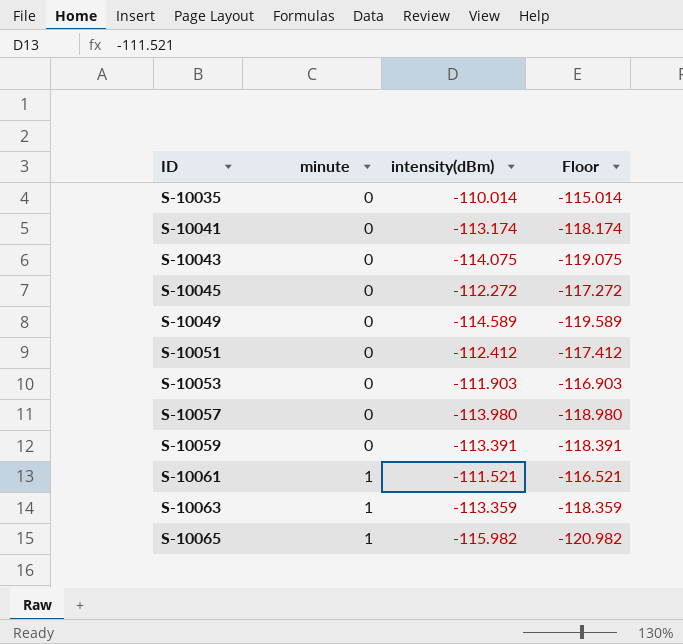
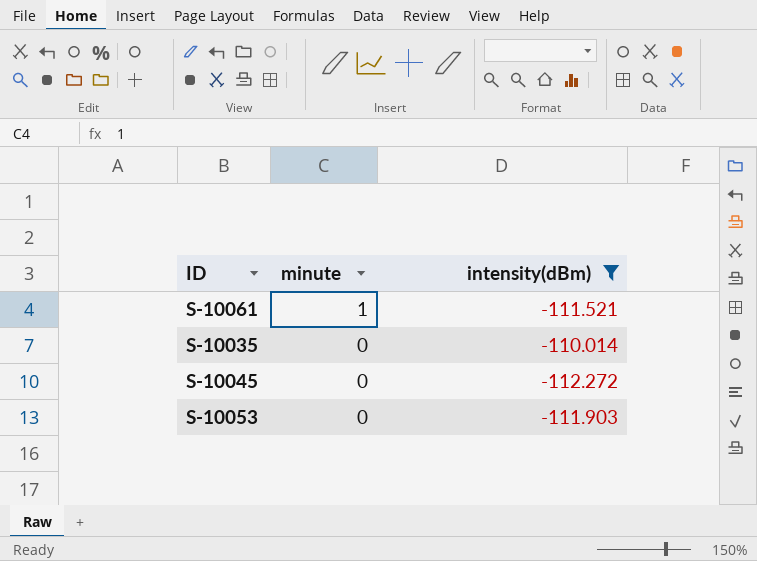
filter: none -> intensity(dBm) >= -112.272
row order: ID ascending -> minute descending
column Floor | formula: [intensity(dBm)] - 5 -> none

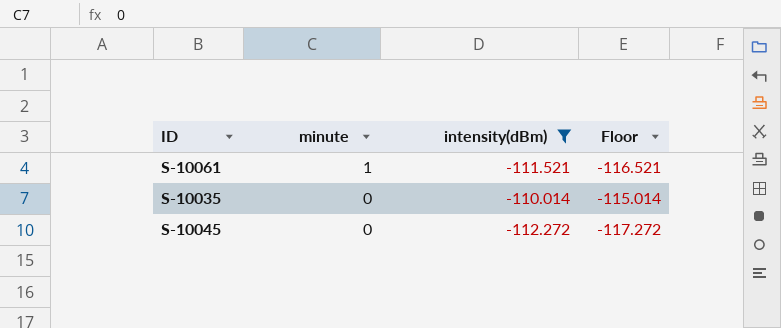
column Floor | formula: none -> [intensity(dBm)] - 5
row S-10053: 0 | -111.903 -> none

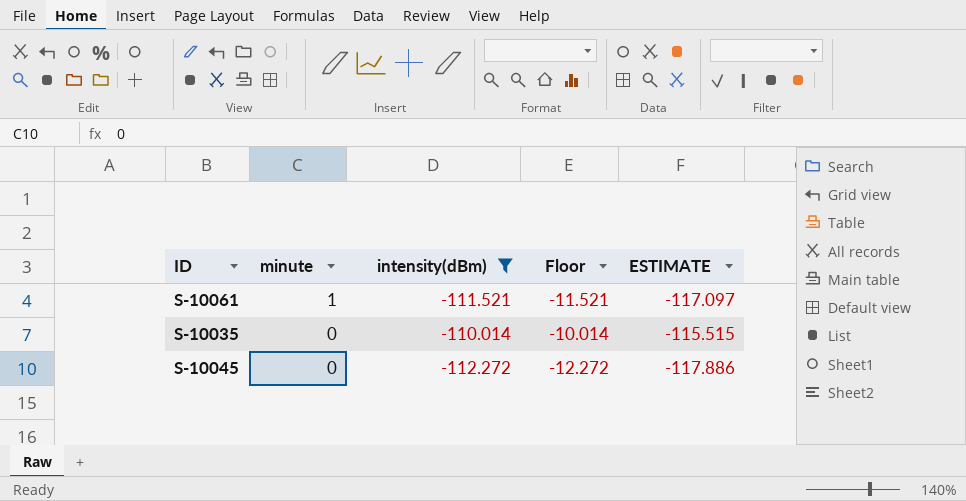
column Floor | formula: [intensity(dBm)] - 5 -> [intensity(dBm)] + 100
column ESTIMATE | formula: none -> [intensity(dBm)] * 1.05

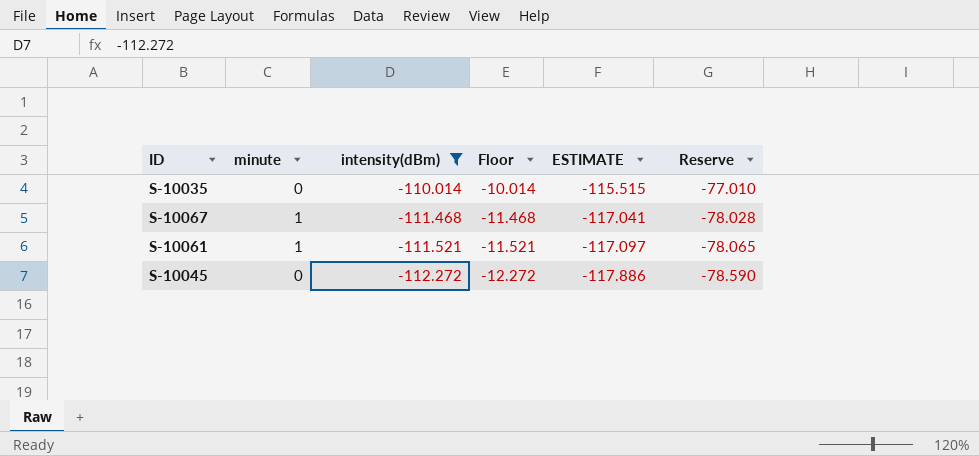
row order: minute descending -> intensity(dBm) descending
column Reserve | formula: none -> [intensity(dBm)] * 0.7
row S-10067: none -> 1 | -111.468 | -11.468 | -117.041 | -78.028

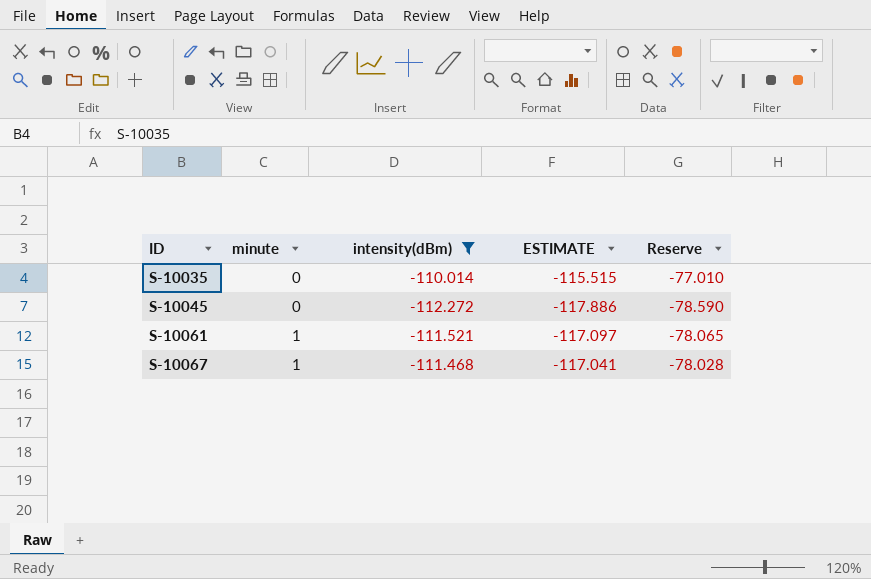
row order: intensity(dBm) descending -> ID ascending
column Floor | formula: [intensity(dBm)] + 100 -> none

